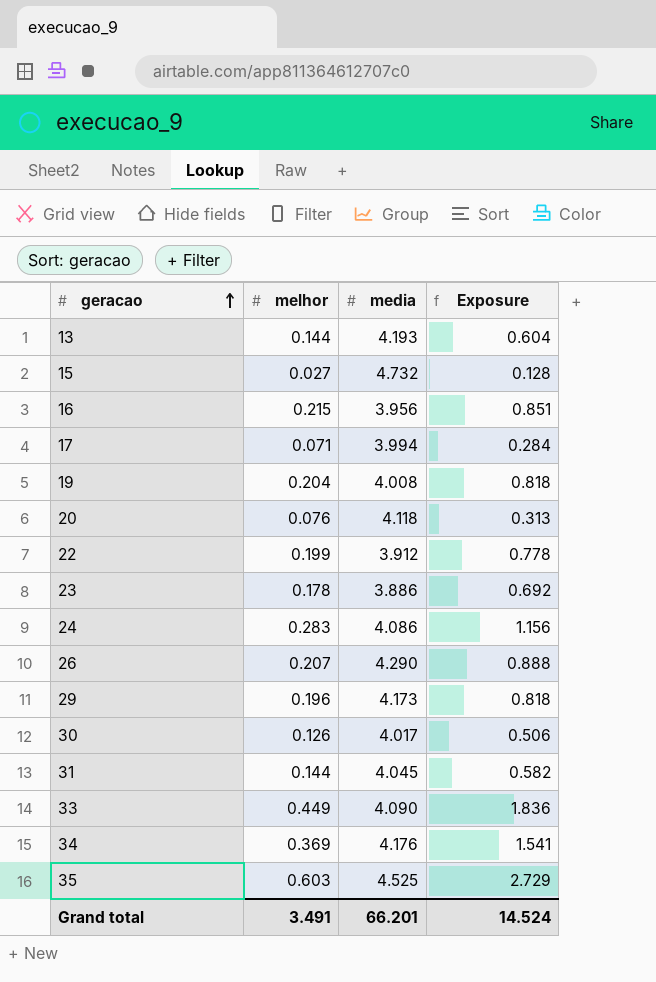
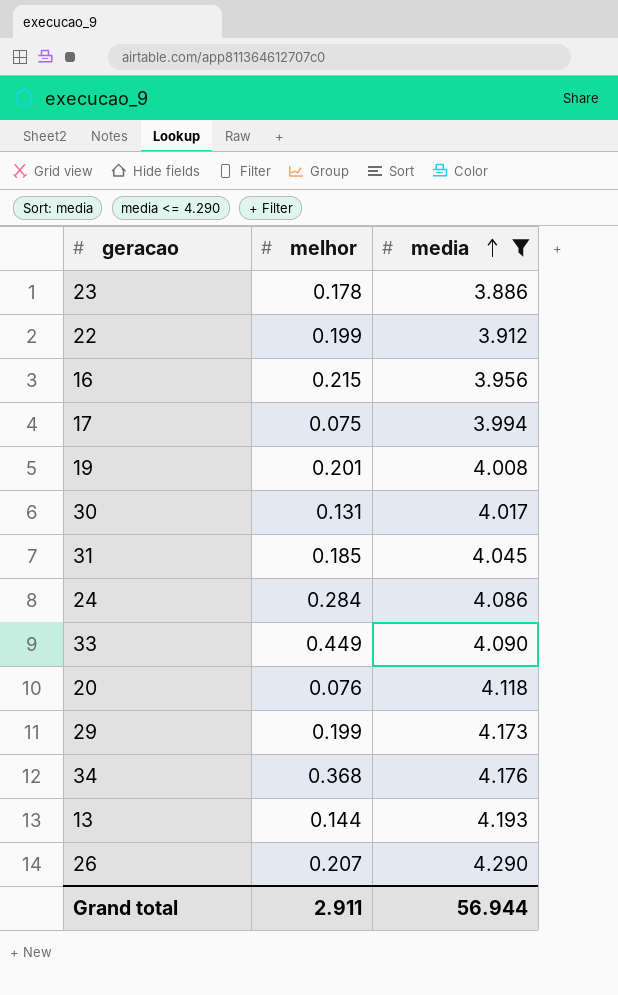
filter: none -> media <= 4.290
row order: geracao ascending -> media ascending
column Exposure | formula: [melhor] * [media] -> none
17 | melhor: 0.071 -> 0.075
19 | melhor: 0.204 -> 0.201
30 | melhor: 0.126 -> 0.131
31 | melhor: 0.144 -> 0.185
24 | melhor: 0.283 -> 0.284
29 | melhor: 0.196 -> 0.199
34 | melhor: 0.369 -> 0.368
Grand total | melhor: 3.491 -> 2.911
Grand total | media: 66.201 -> 56.944

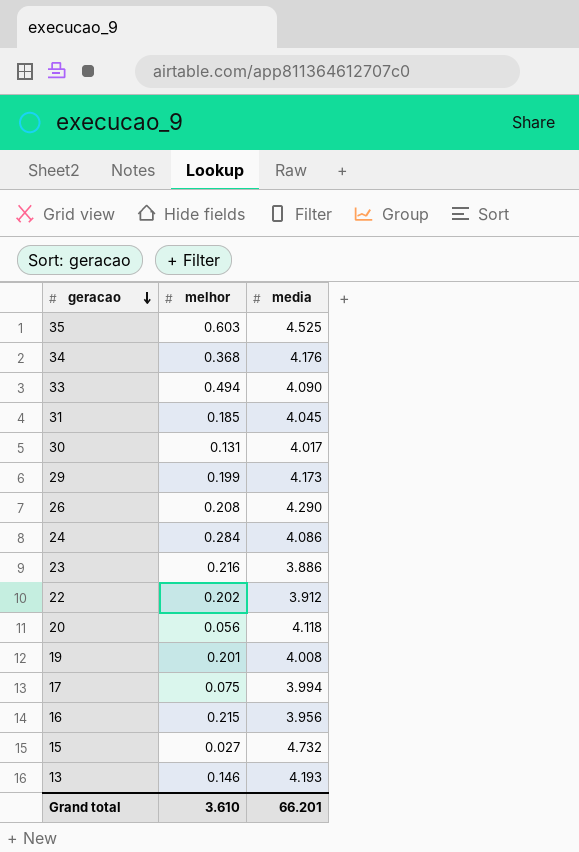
filter: media <= 4.290 -> none
row order: media ascending -> geracao descending
33 | melhor: 0.449 -> 0.494
26 | melhor: 0.207 -> 0.208
23 | melhor: 0.178 -> 0.216
22 | melhor: 0.199 -> 0.202
20 | melhor: 0.076 -> 0.056
13 | melhor: 0.144 -> 0.146
Grand total | melhor: 2.911 -> 3.610
Grand total | media: 56.944 -> 66.201

